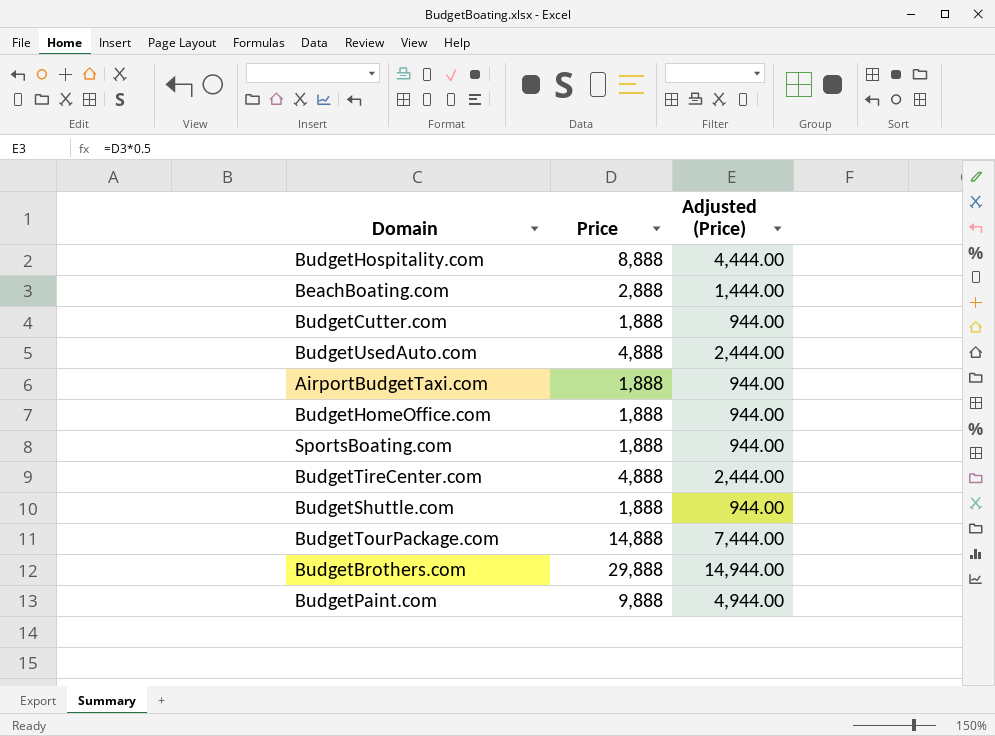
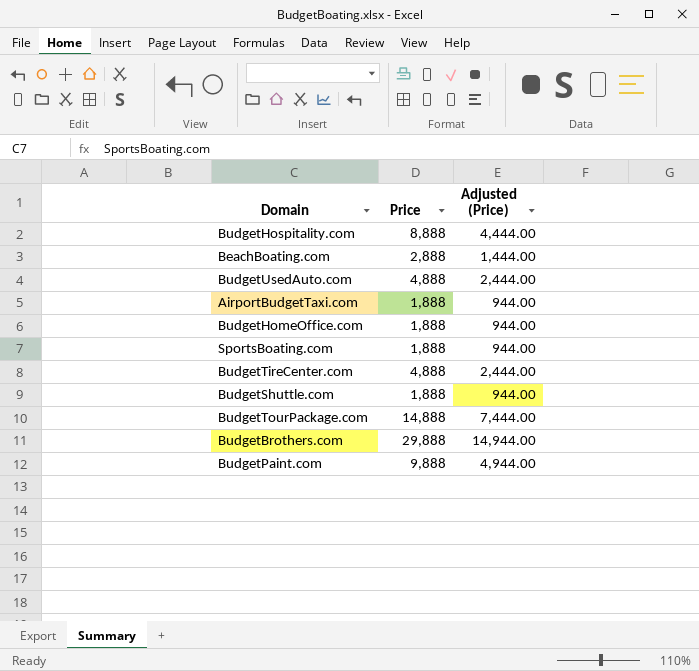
row BudgetCutter.com: 1,888 | 944.00 -> none

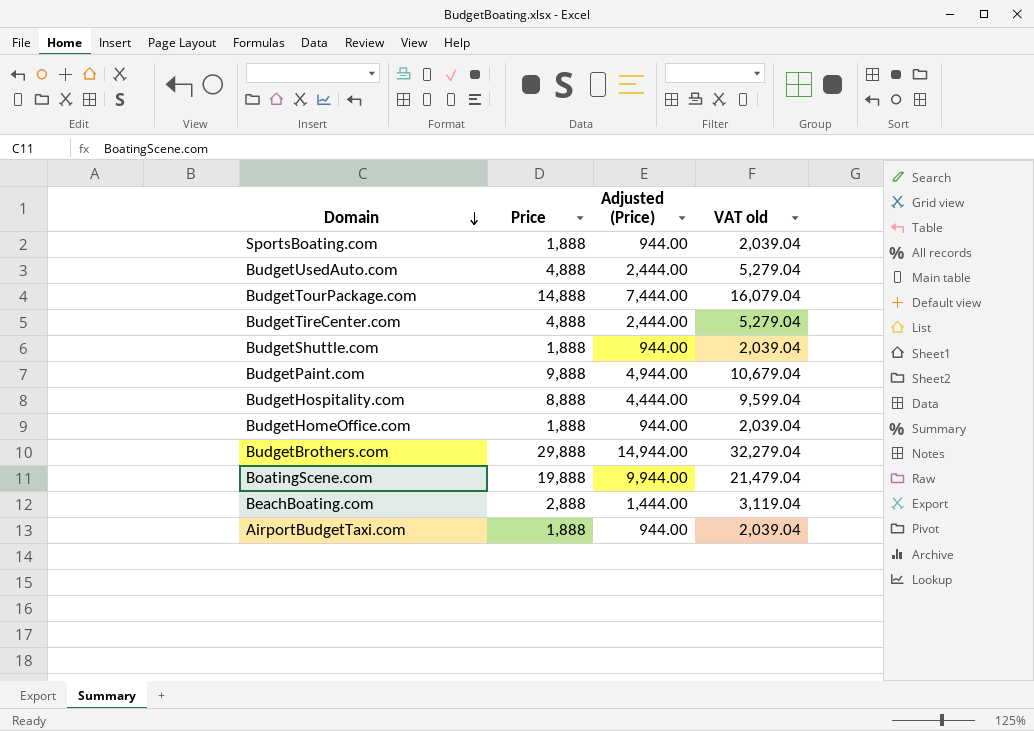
row order: none -> Domain descending
column VAT old | formula: none -> [Price] * 1.08
row BoatingScene.com: none -> 19,888 | 9,944.00 | 21,479.04

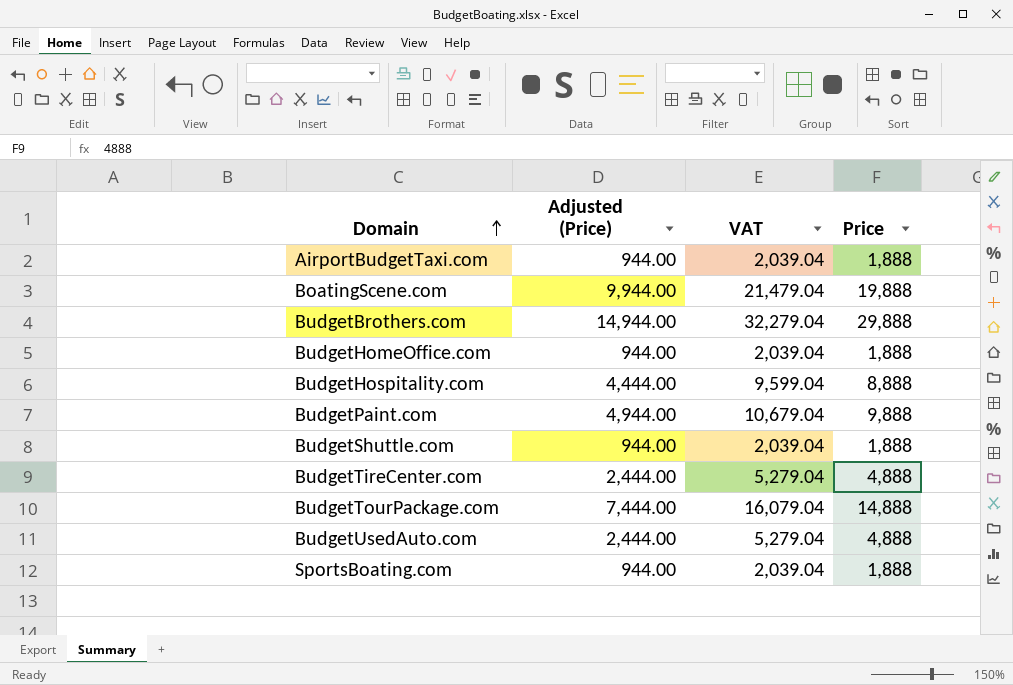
row order: Domain descending -> Domain ascending
column name: VAT old -> VAT
column Price | position: 2 -> 4
row BeachBoating.com: 2,888 | 1,444.00 | 3,119.04 -> none

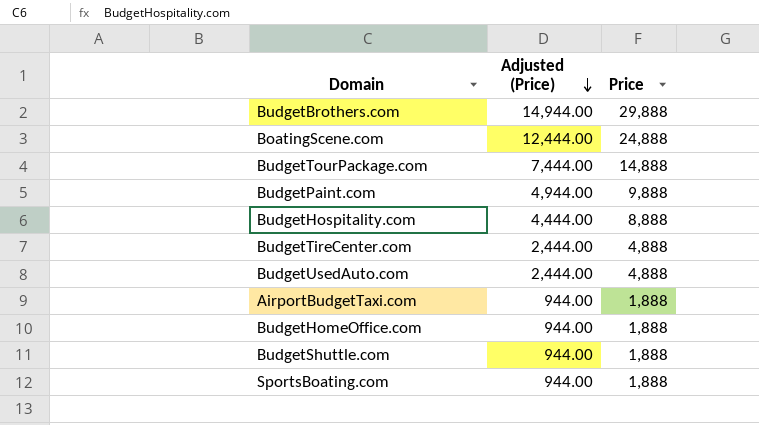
row order: Domain ascending -> Adjusted (Price) descending
column VAT | formula: [Price] * 1.08 -> none
BoatingScene.com | Adjusted (Price): 9,944.00 -> 12,444.00
BoatingScene.com | Price: 19,888 -> 24,888

